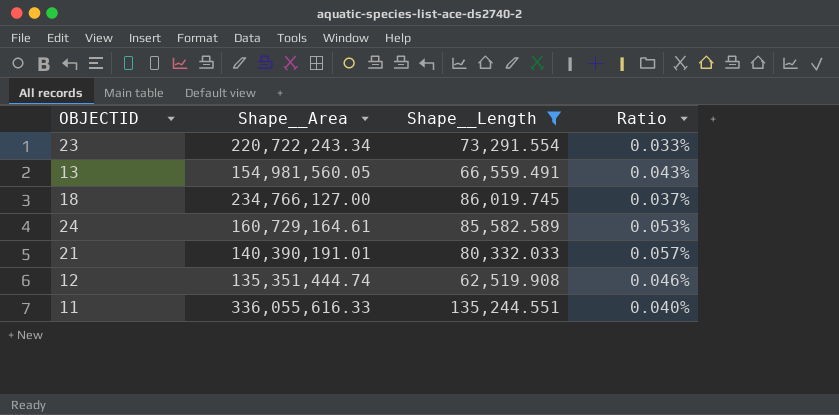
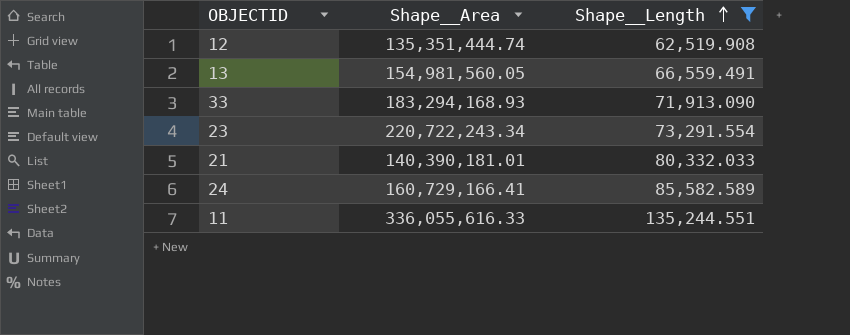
row order: none -> Shape__Length ascending
column Ratio | formula: [Shape__Length] / [Shape__Area] -> none
row 18: 234,766,127.00 | 86,019.745 | 0.037% -> none
row 33: none -> 183,294,168.93 | 71,913.090
21 | Shape__Area: 140,390,191.01 -> 140,390,181.01
24 | Shape__Area: 160,729,164.61 -> 160,729,166.41

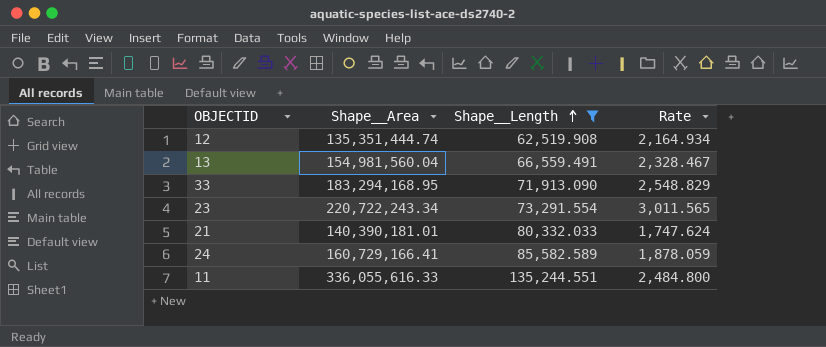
column Rate | formula: none -> [Shape__Area] / [Shape__Length]
13 | Shape__Area: 154,981,560.05 -> 154,981,560.04
33 | Shape__Area: 183,294,168.93 -> 183,294,168.95

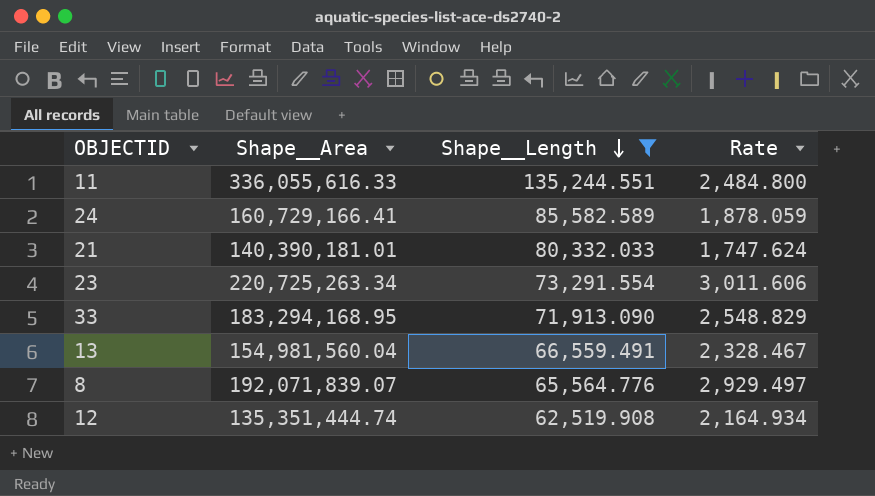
row order: Shape__Length ascending -> Shape__Length descending
23 | Shape__Area: 220,722,243.34 -> 220,725,263.34
23 | Rate: 3,011.565 -> 3,011.606
row 8: none -> 192,071,839.07 | 65,564.776 | 2,929.497

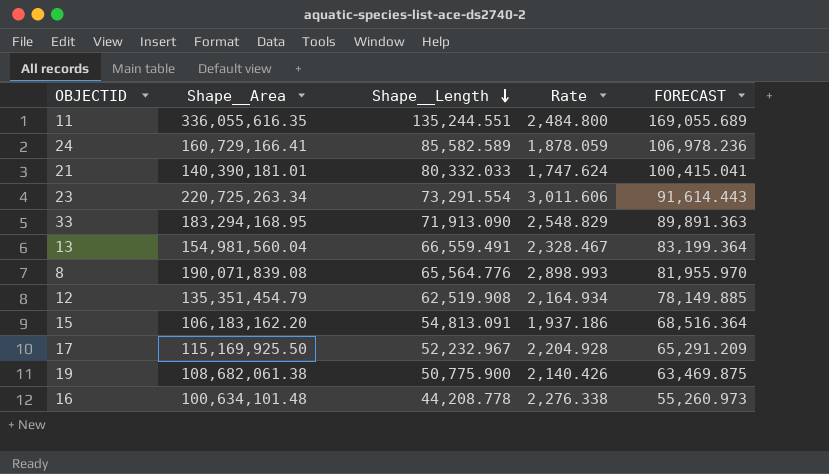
filter: Shape__Length >= 62,519.908 -> none
column FORECAST | formula: none -> [Shape__Length] * 1.25
11 | Shape__Area: 336,055,616.33 -> 336,055,616.35
8 | Shape__Area: 192,071,839.07 -> 190,071,839.08
8 | Rate: 2,929.497 -> 2,898.993
12 | Shape__Area: 135,351,444.74 -> 135,351,454.79

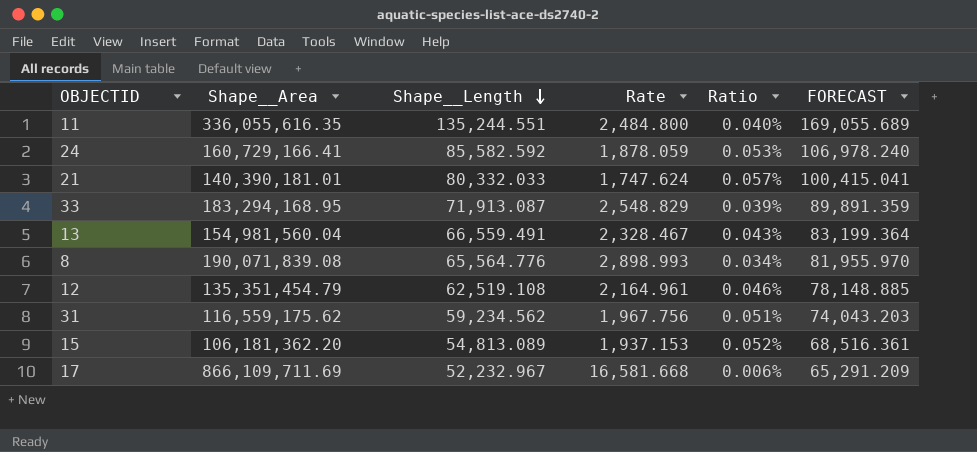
column Ratio | formula: none -> [Shape__Length] / [Shape__Area]
row 23: 220,725,263.34 | 73,291.554 | 3,011.606 | 91,614.443 -> none
row 19: 108,682,061.38 | 50,775.900 | 2,140.426 | 63,469.875 -> none
row 16: 100,634,101.48 | 44,208.778 | 2,276.338 | 55,260.973 -> none
24 | Shape__Length: 85,582.589 -> 85,582.592
24 | FORECAST: 106,978.236 -> 106,978.240
33 | Shape__Length: 71,913.090 -> 71,913.087
33 | FORECAST: 89,891.363 -> 89,891.359
12 | Shape__Length: 62,519.908 -> 62,519.108
12 | Rate: 2,164.934 -> 2,164.961
12 | FORECAST: 78,149.885 -> 78,148.885
row 31: none -> 116,559,175.62 | 59,234.562 | 1,967.756 | 0.051% | 74,043.203
15 | Shape__Area: 106,183,162.20 -> 106,181,362.20
15 | Shape__Length: 54,813.091 -> 54,813.089
15 | Rate: 1,937.186 -> 1,937.153
15 | FORECAST: 68,516.364 -> 68,516.361
17 | Shape__Area: 115,169,925.50 -> 866,109,711.69
17 | Rate: 2,204.928 -> 16,581.668

